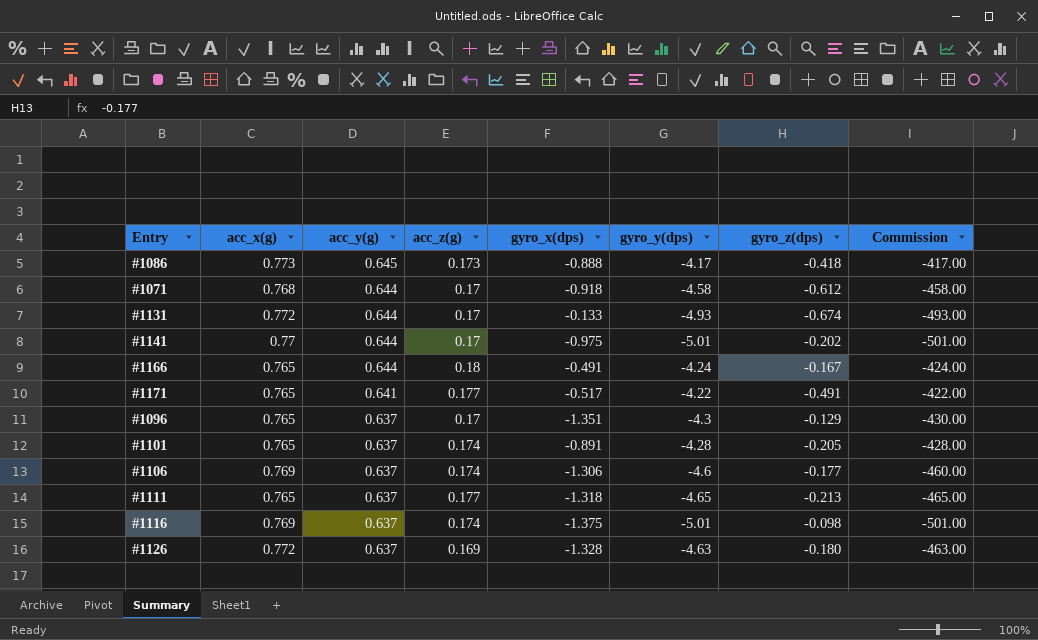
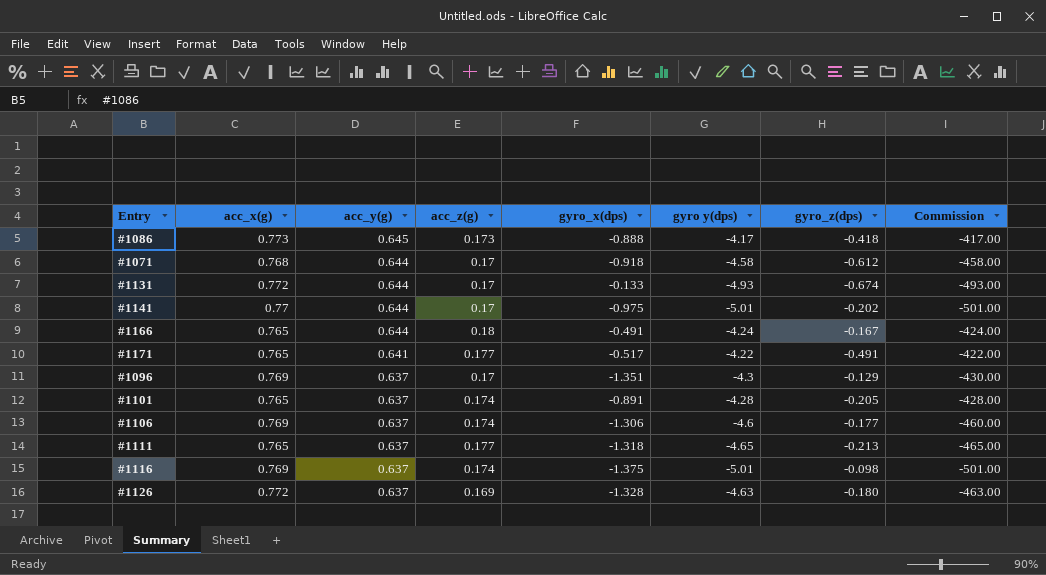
column name: gyro_y(dps) -> gyro y(dps)
#1096 | acc_x(g): 0.765 -> 0.769

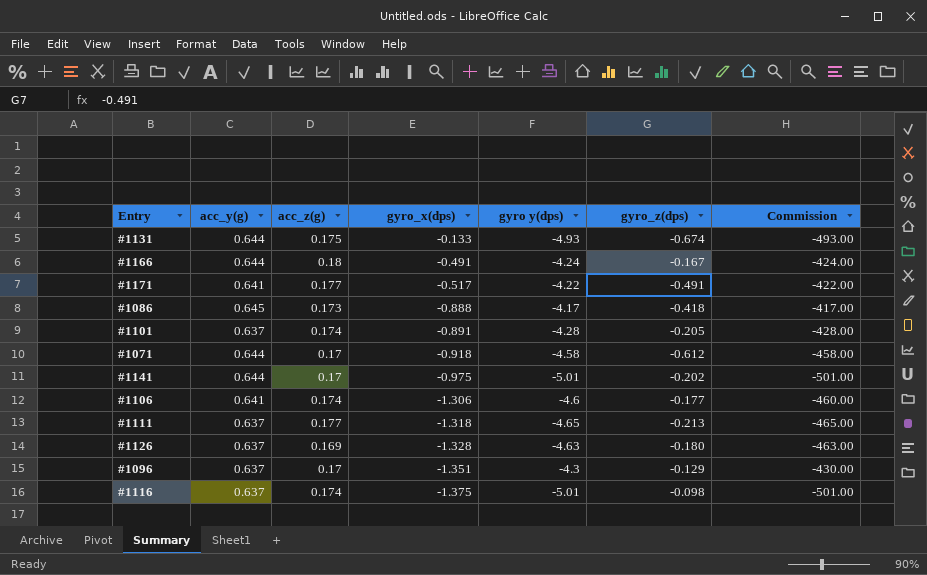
row order: acc_y(g) descending -> gyro_x(dps) descending
column acc_x(g) | position: 2 -> none
#1131 | acc_z(g): 0.17 -> 0.175
#1106 | acc_y(g): 0.637 -> 0.641

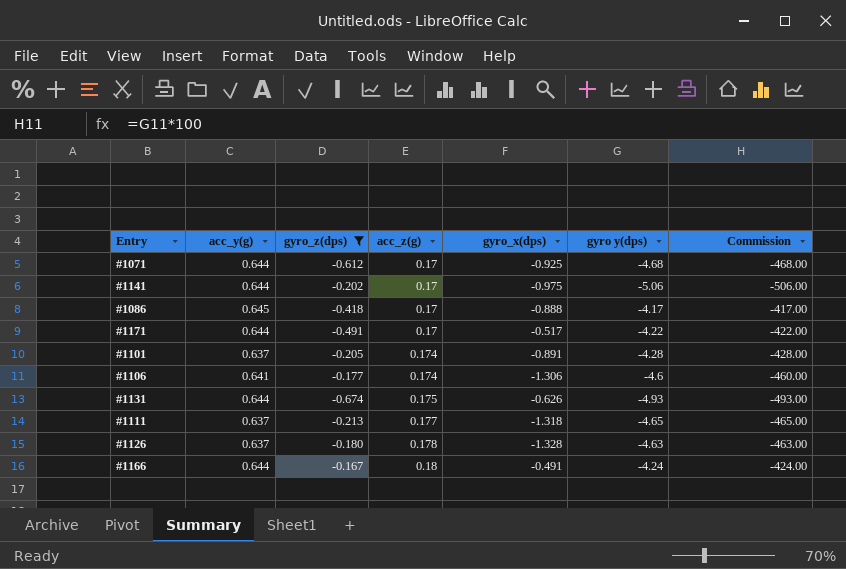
filter: none -> gyro_z(dps) <= -0.167
row order: gyro_x(dps) descending -> acc_z(g) ascending
column gyro_z(dps) | position: 6 -> 3
#1071 | gyro_x(dps): -0.918 -> -0.925
#1071 | gyro y(dps): -4.58 -> -4.68
#1071 | Commission: -458.00 -> -468.00
#1141 | gyro y(dps): -5.01 -> -5.06
#1141 | Commission: -501.00 -> -506.00
#1086 | acc_z(g): 0.173 -> 0.17
#1171 | acc_y(g): 0.641 -> 0.644
#1171 | acc_z(g): 0.177 -> 0.17
#1131 | gyro_x(dps): -0.133 -> -0.626
#1126 | acc_z(g): 0.169 -> 0.178

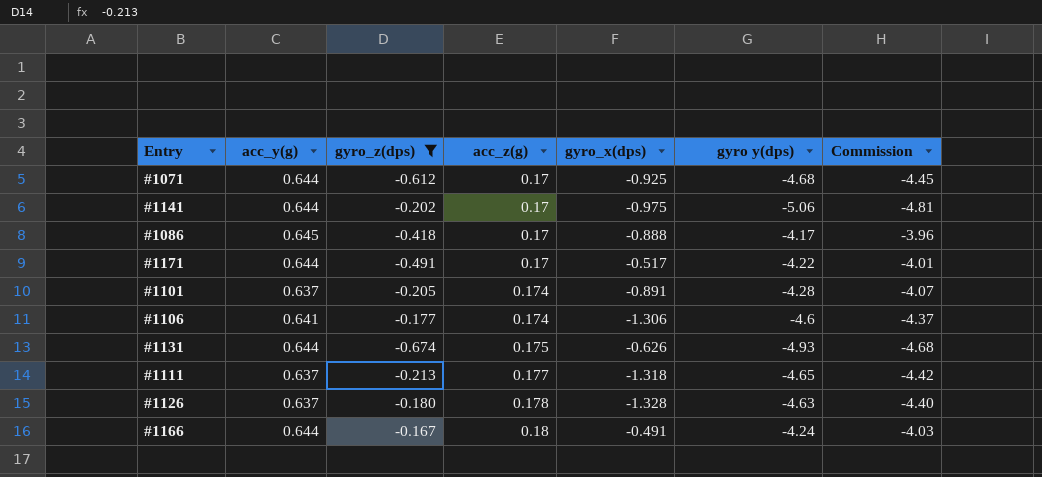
column Commission | formula: [gyro y(dps)] * 100 -> [gyro y(dps)] * 0.95

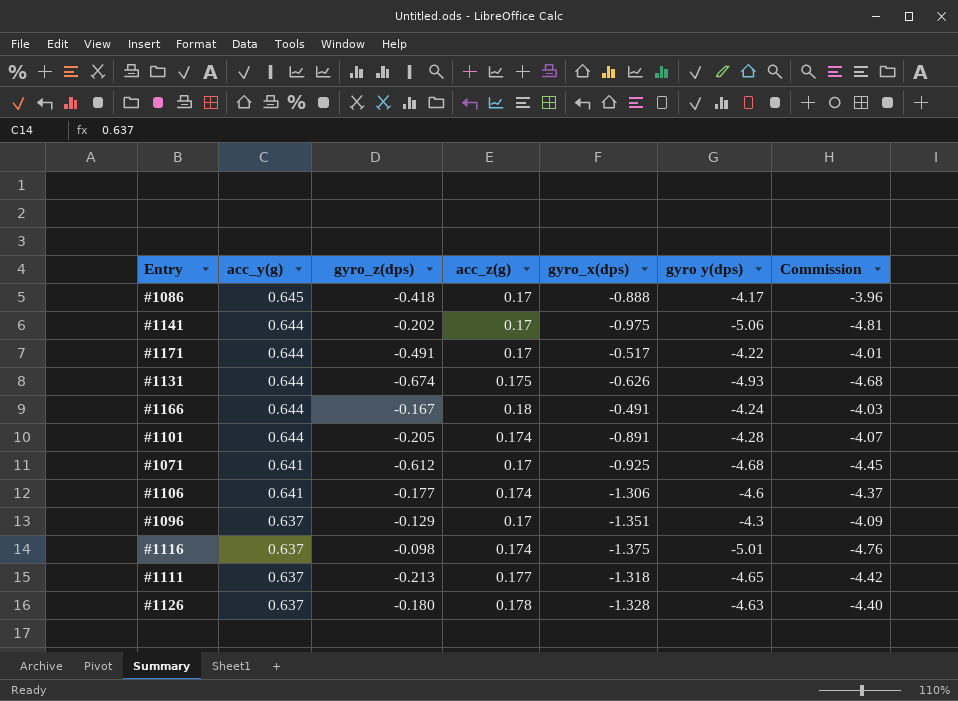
filter: gyro_z(dps) <= -0.167 -> none
row order: acc_z(g) ascending -> acc_y(g) descending
#1101 | acc_y(g): 0.637 -> 0.644
#1071 | acc_y(g): 0.644 -> 0.641

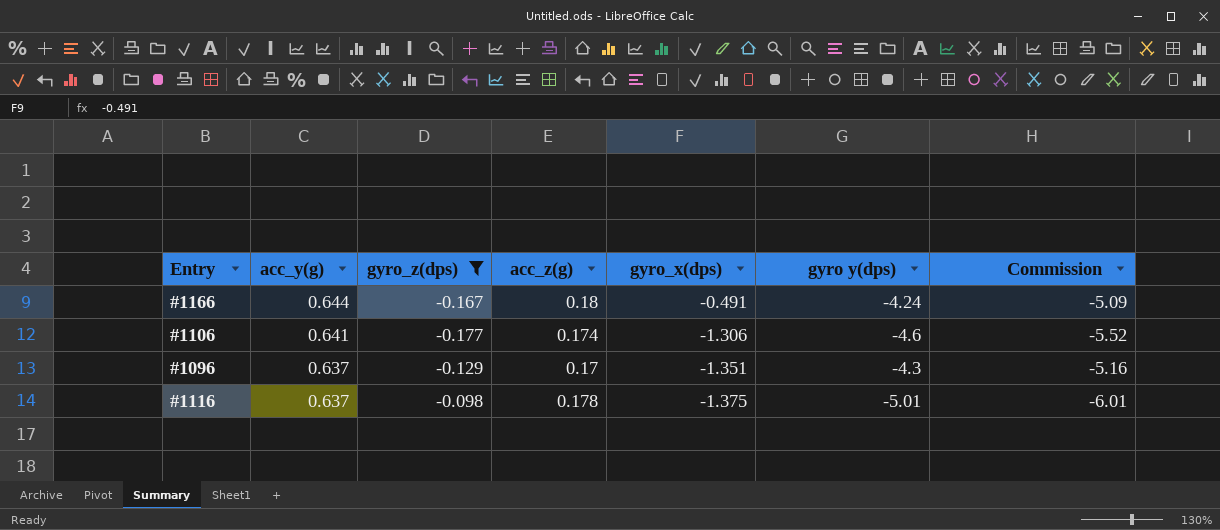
filter: none -> gyro_z(dps) >= -0.177
column Commission | formula: [gyro y(dps)] * 0.95 -> [gyro y(dps)] * 1.2
#1116 | acc_z(g): 0.174 -> 0.178

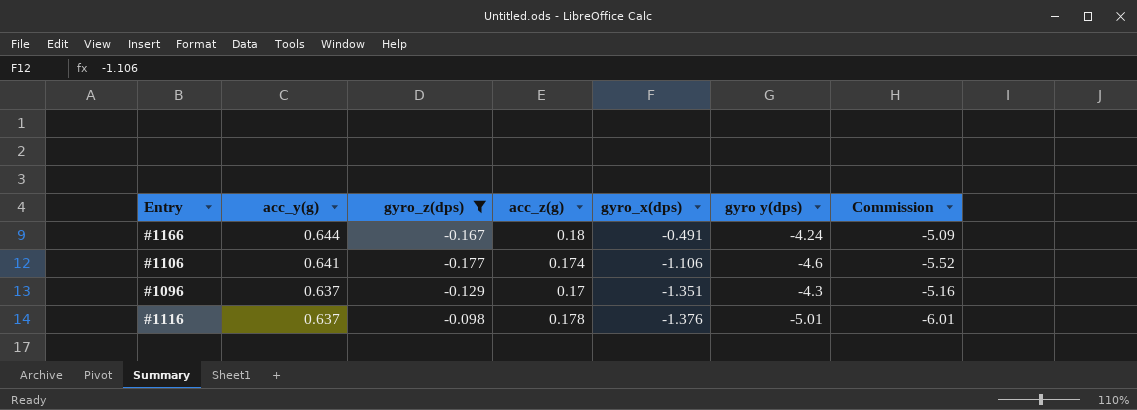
#1106 | gyro_x(dps): -1.306 -> -1.106
#1116 | gyro_x(dps): -1.375 -> -1.376

